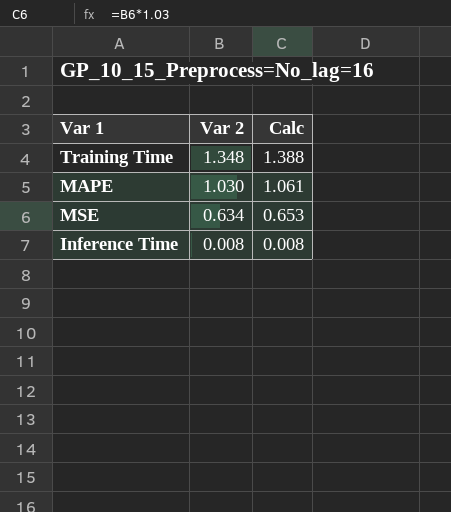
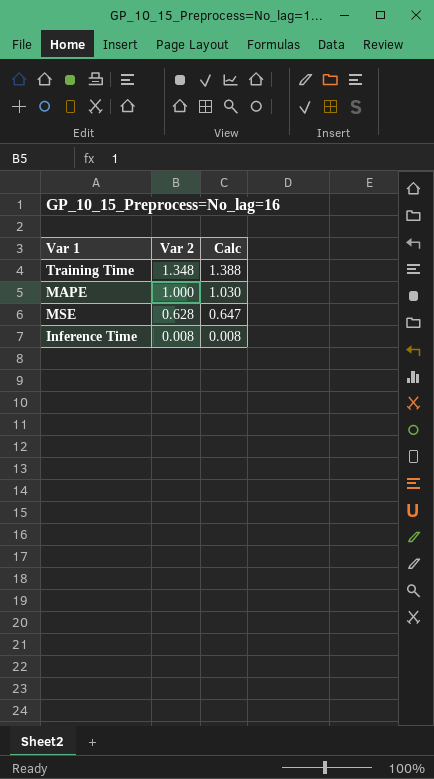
MAPE | Var 2: 1.030 -> 1.000
MAPE | Calc: 1.061 -> 1.030
MSE | Var 2: 0.634 -> 0.628
MSE | Calc: 0.653 -> 0.647

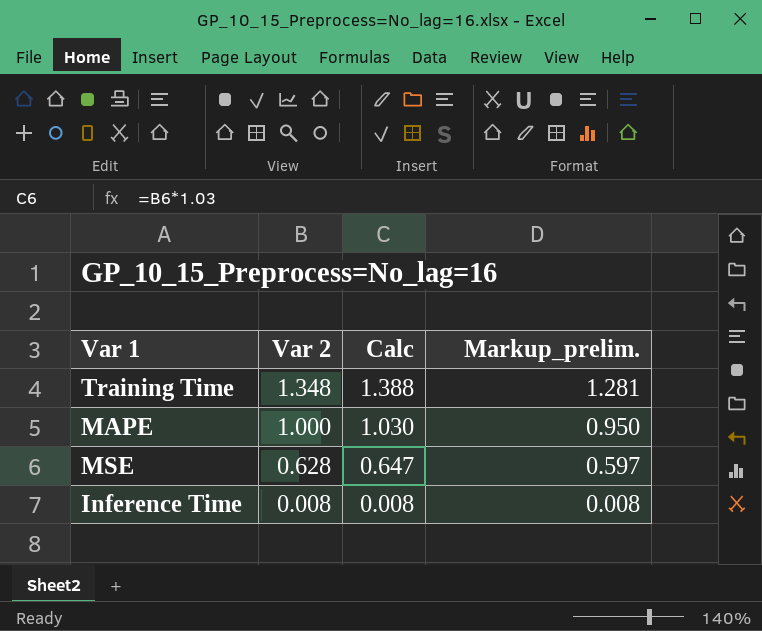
column Markup_prelim. | formula: none -> [Var 2] * 0.95

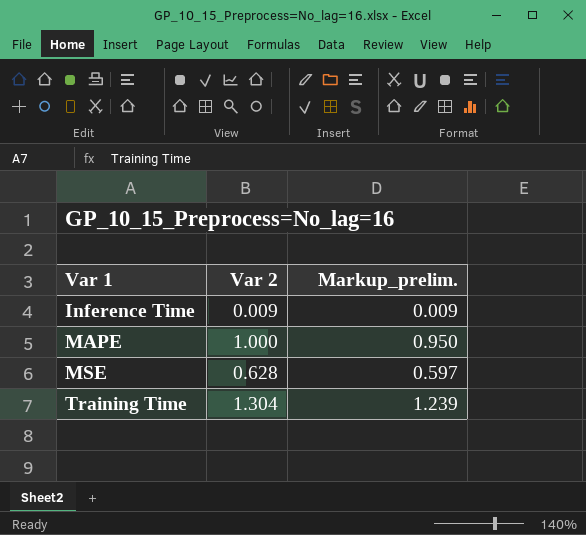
row order: Var 2 descending -> Var 1 ascending
column Calc | formula: [Var 2] * 1.03 -> none
Inference Time | Var 2: 0.008 -> 0.009
Inference Time | Markup_prelim.: 0.008 -> 0.009
Training Time | Var 2: 1.348 -> 1.304
Training Time | Markup_prelim.: 1.281 -> 1.239

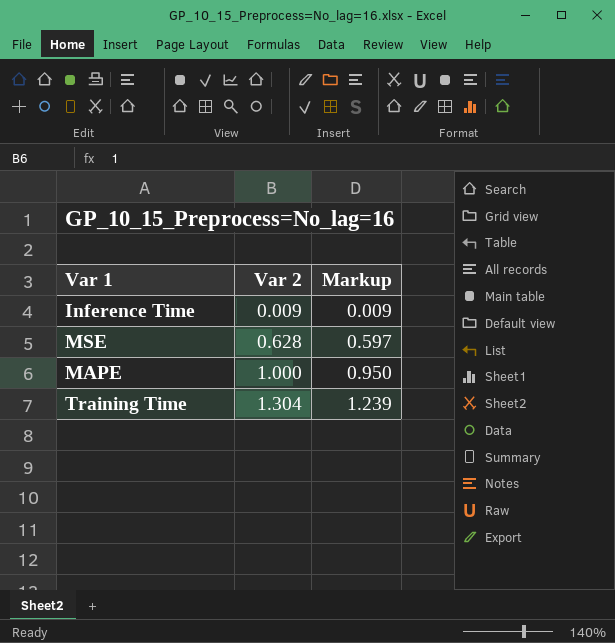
row order: Var 1 ascending -> Var 2 ascending
column name: Markup_prelim. -> Markup

